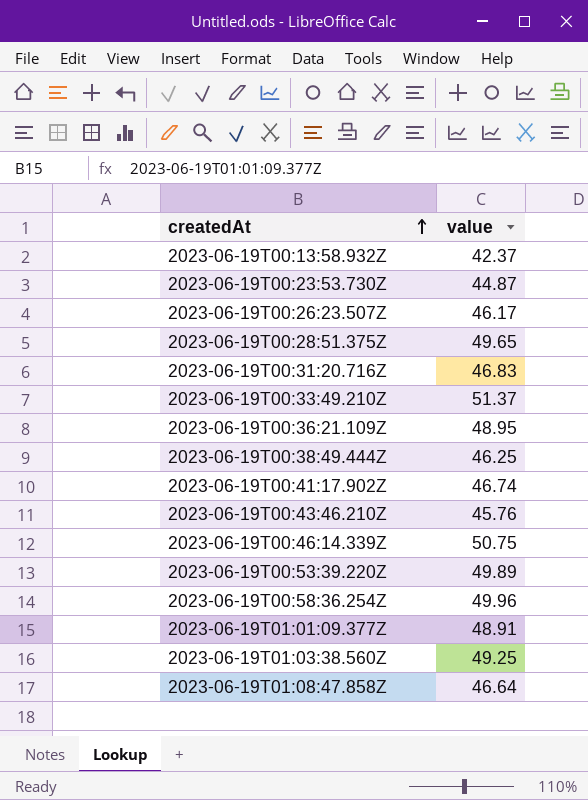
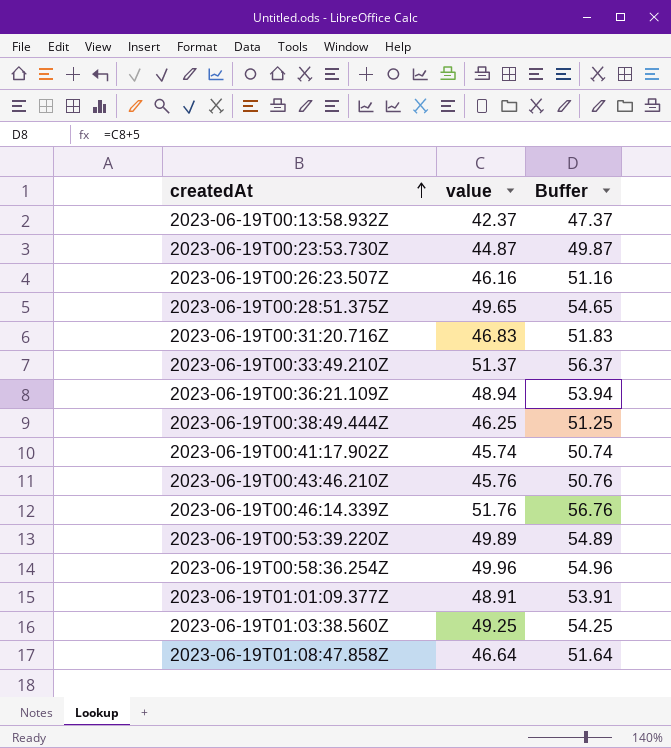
column Buffer | formula: none -> [value] + 5
2023-06-19T00:26:23.507Z | value: 46.17 -> 46.16
2023-06-19T00:36:21.109Z | value: 48.95 -> 48.94
2023-06-19T00:41:17.902Z | value: 46.74 -> 45.74
2023-06-19T00:46:14.339Z | value: 50.75 -> 51.76

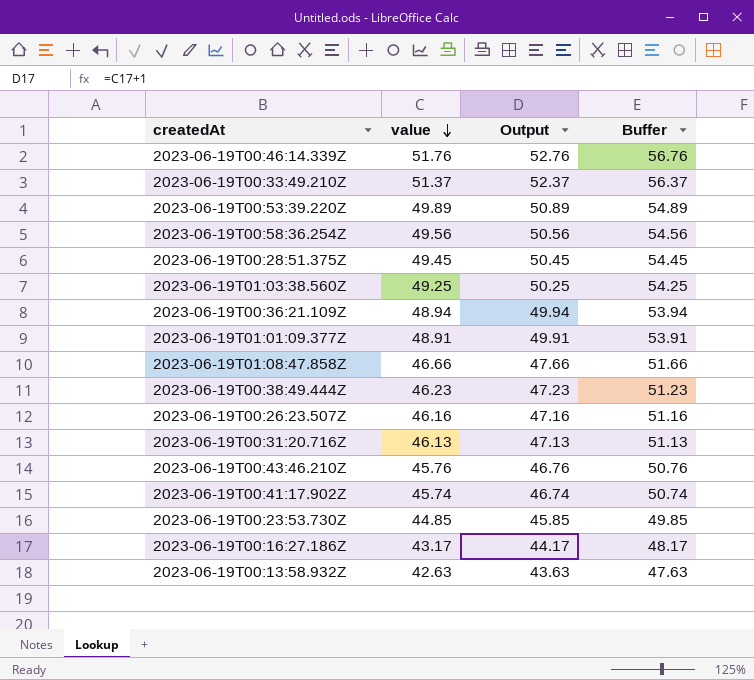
row order: createdAt ascending -> value descending
column Output | formula: none -> [value] + 1
2023-06-19T00:58:36.254Z | value: 49.96 -> 49.56
2023-06-19T00:58:36.254Z | Buffer: 54.96 -> 54.56
2023-06-19T00:28:51.375Z | value: 49.65 -> 49.45
2023-06-19T00:28:51.375Z | Buffer: 54.65 -> 54.45
2023-06-19T01:08:47.858Z | value: 46.64 -> 46.66
2023-06-19T01:08:47.858Z | Buffer: 51.64 -> 51.66
2023-06-19T00:38:49.444Z | value: 46.25 -> 46.23
2023-06-19T00:38:49.444Z | Buffer: 51.25 -> 51.23
2023-06-19T00:31:20.716Z | value: 46.83 -> 46.13
2023-06-19T00:31:20.716Z | Buffer: 51.83 -> 51.13
2023-06-19T00:23:53.730Z | value: 44.87 -> 44.85
2023-06-19T00:23:53.730Z | Buffer: 49.87 -> 49.85
row 2023-06-19T00:16:27.186Z: none -> 43.17 | 44.17 | 48.17
2023-06-19T00:13:58.932Z | value: 42.37 -> 42.63
2023-06-19T00:13:58.932Z | Buffer: 47.37 -> 47.63

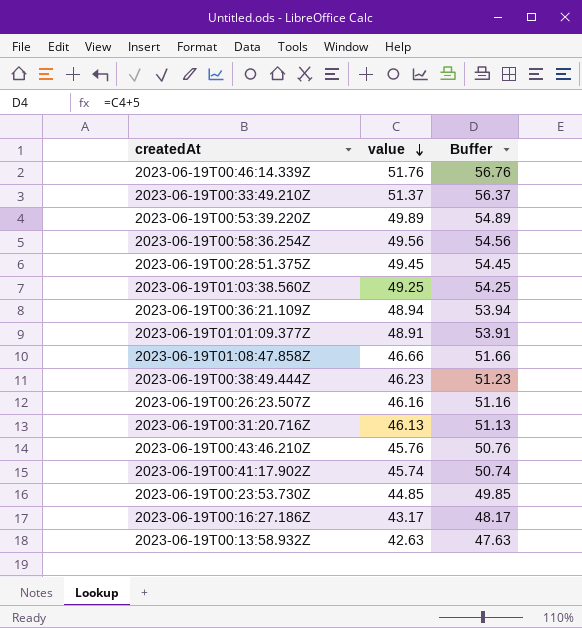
column Output | formula: [value] + 1 -> none

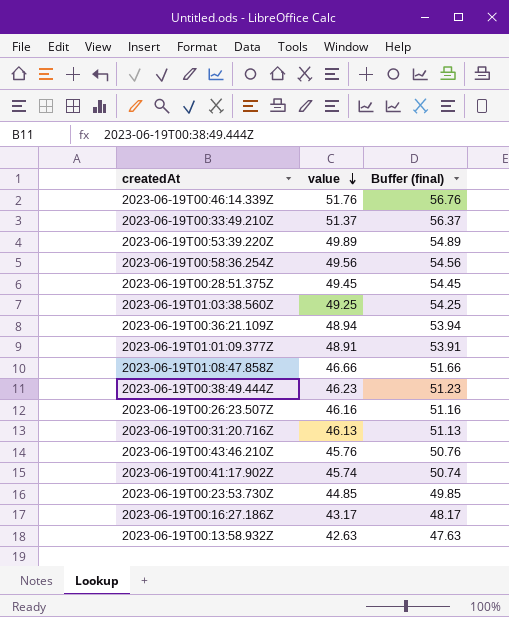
column name: Buffer -> Buffer (final)

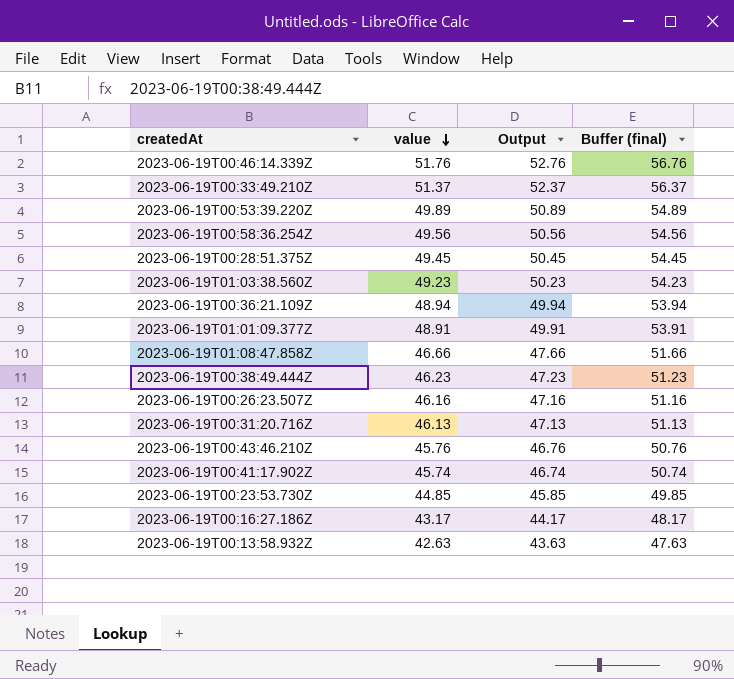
column Output | formula: none -> [value] + 1
2023-06-19T01:03:38.560Z | value: 49.25 -> 49.23
2023-06-19T01:03:38.560Z | Buffer (final): 54.25 -> 54.23

